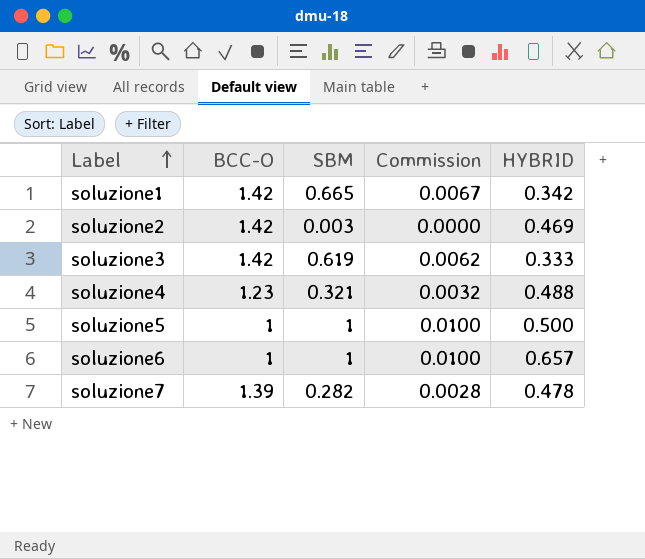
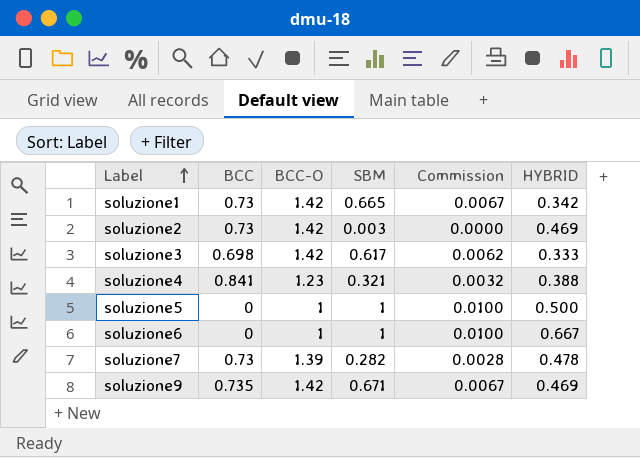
column BCC | position: none -> 2
soluzione3 | SBM: 0.619 -> 0.617
soluzione4 | HYBRID: 0.488 -> 0.388
soluzione6 | HYBRID: 0.657 -> 0.667
row soluzione9: none -> 0.735 | 1.42 | 0.671 | 0.0067 | 0.469

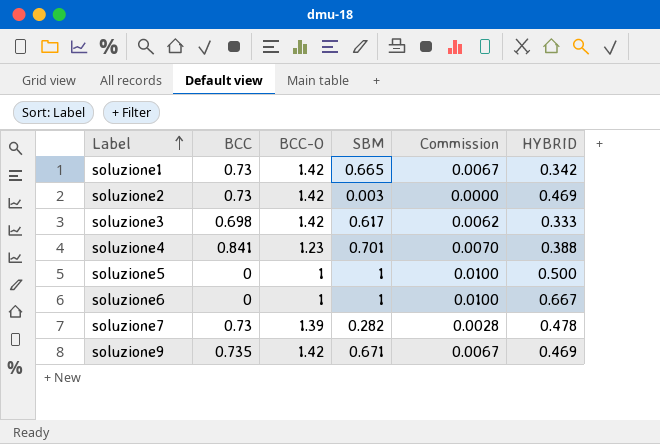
soluzione4 | SBM: 0.321 -> 0.701
soluzione4 | Commission: 0.0032 -> 0.0070

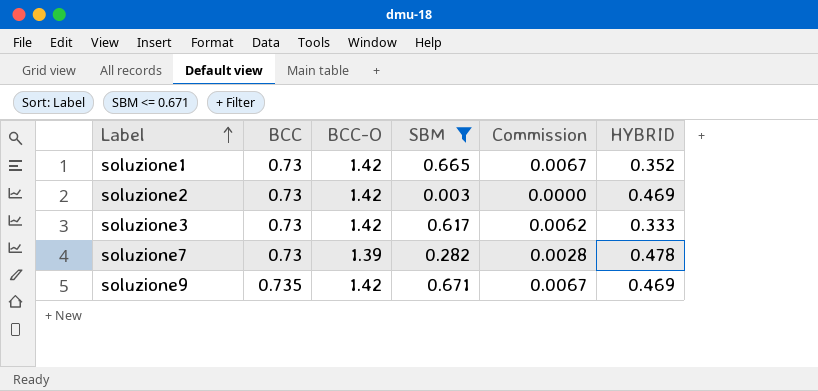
filter: none -> SBM <= 0.671
soluzione1 | HYBRID: 0.342 -> 0.352
soluzione3 | BCC: 0.698 -> 0.73

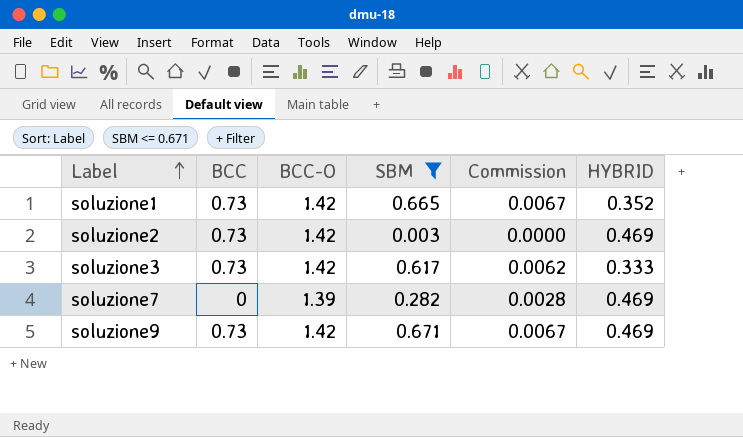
soluzione7 | BCC: 0.73 -> 0
soluzione7 | HYBRID: 0.478 -> 0.469
soluzione9 | BCC: 0.735 -> 0.73

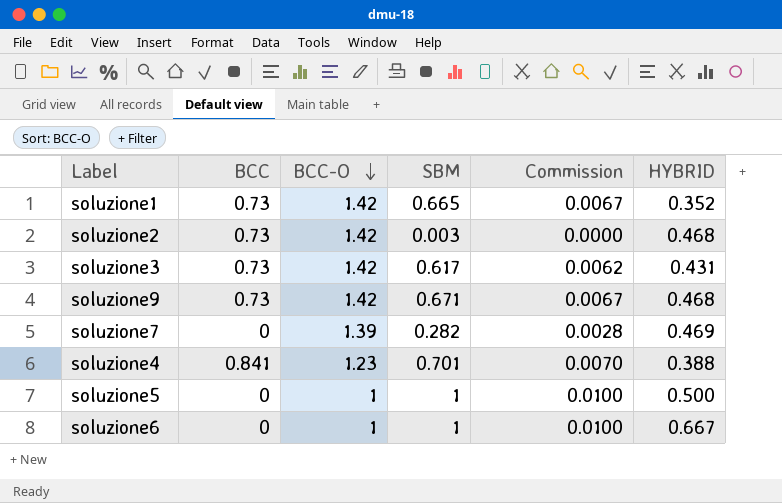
filter: SBM <= 0.671 -> none
row order: Label ascending -> BCC-O descending
soluzione2 | HYBRID: 0.469 -> 0.468
soluzione3 | HYBRID: 0.333 -> 0.431
soluzione9 | HYBRID: 0.469 -> 0.468

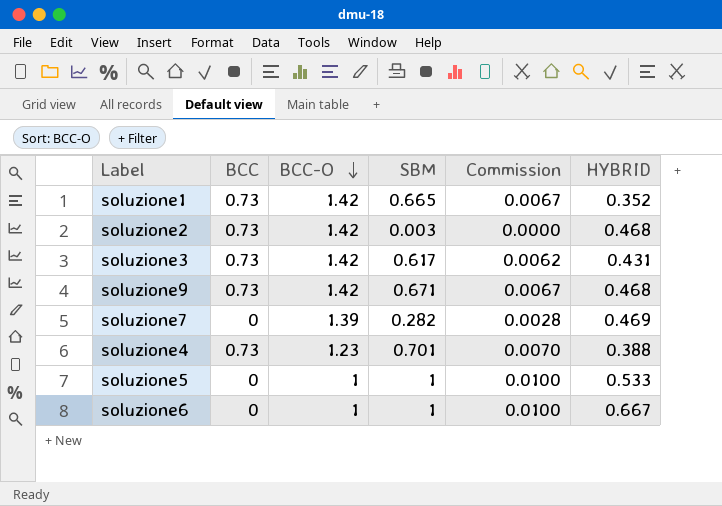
soluzione4 | BCC: 0.841 -> 0.73
soluzione5 | HYBRID: 0.500 -> 0.533

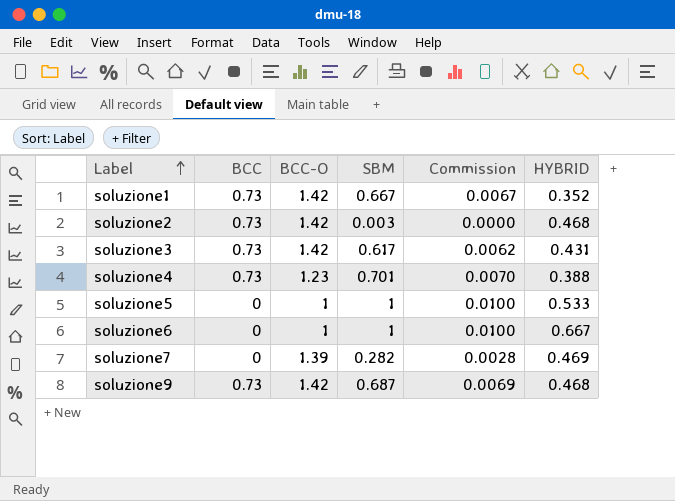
row order: BCC-O descending -> Label ascending
soluzione1 | SBM: 0.665 -> 0.667
soluzione9 | SBM: 0.671 -> 0.687
soluzione9 | Commission: 0.0067 -> 0.0069

